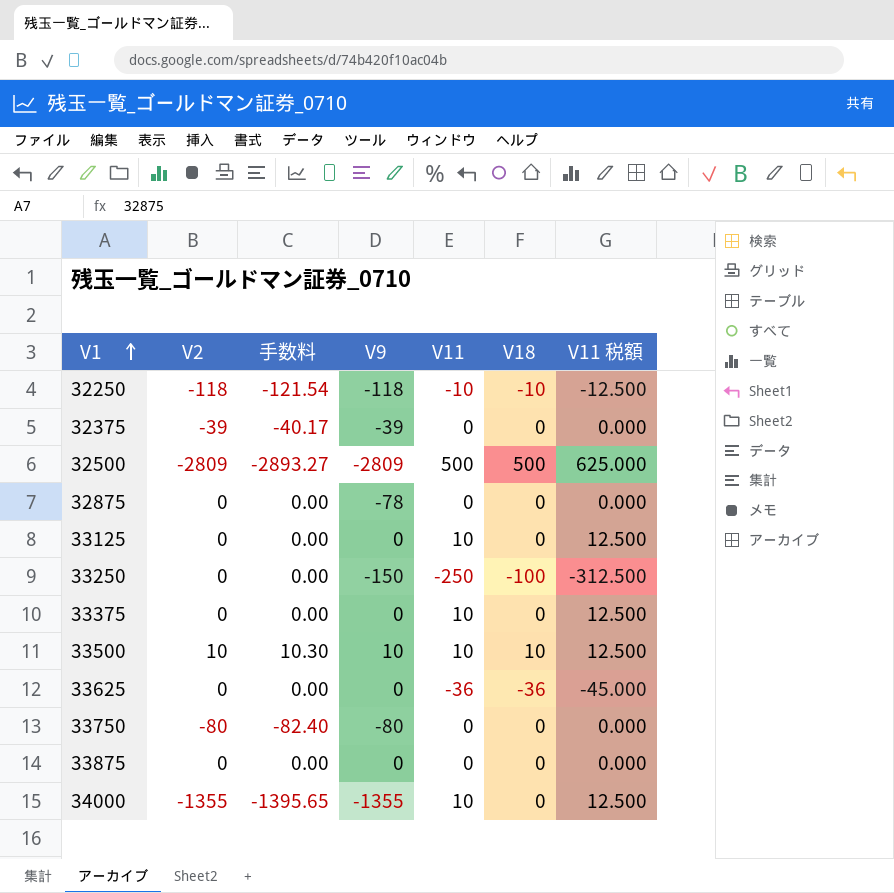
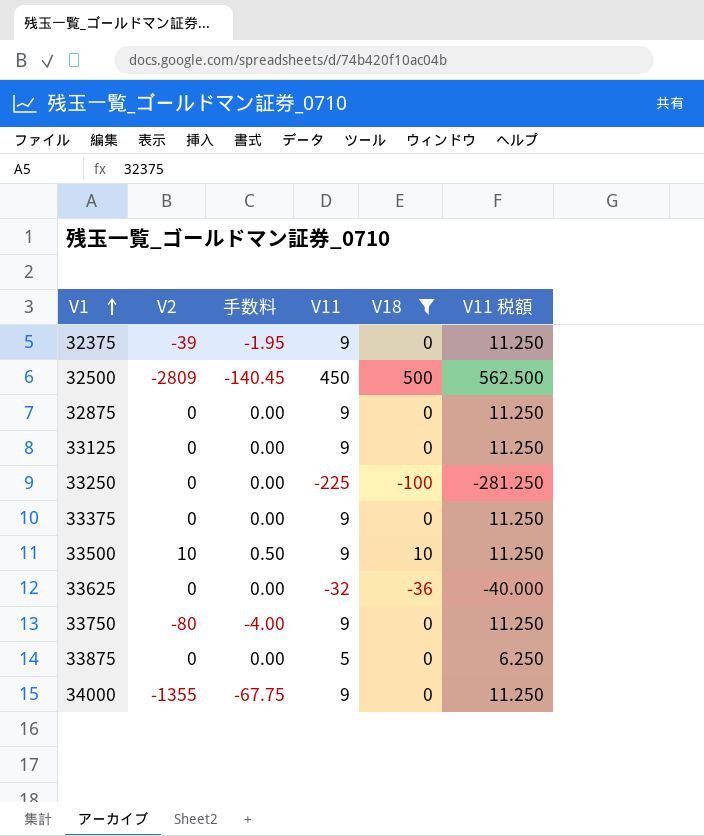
filter: none -> V18 != -10
column V9 | position: 4 -> none
column 手数料 | formula: [V2] * 1.03 -> [V2] * 0.05
32375 | V11: 0 -> 9
32375 | V11 税額: 0.000 -> 11.250
32500 | V11: 500 -> 450
32500 | V11 税額: 625.000 -> 562.500
32875 | V11: 0 -> 9
32875 | V11 税額: 0.000 -> 11.250
33125 | V11: 10 -> 9
33125 | V11 税額: 12.500 -> 11.250
33250 | V11: -250 -> -225
33250 | V11 税額: -312.500 -> -281.250
33375 | V11: 10 -> 9
33375 | V11 税額: 12.500 -> 11.250
33500 | V11: 10 -> 9
33500 | V11 税額: 12.500 -> 11.250
33625 | V11: -36 -> -32
33625 | V11 税額: -45.000 -> -40.000
33750 | V11: 0 -> 9
33750 | V11 税額: 0.000 -> 11.250
33875 | V11: 0 -> 5
33875 | V11 税額: 0.000 -> 6.250
34000 | V11: 10 -> 9
34000 | V11 税額: 12.500 -> 11.250

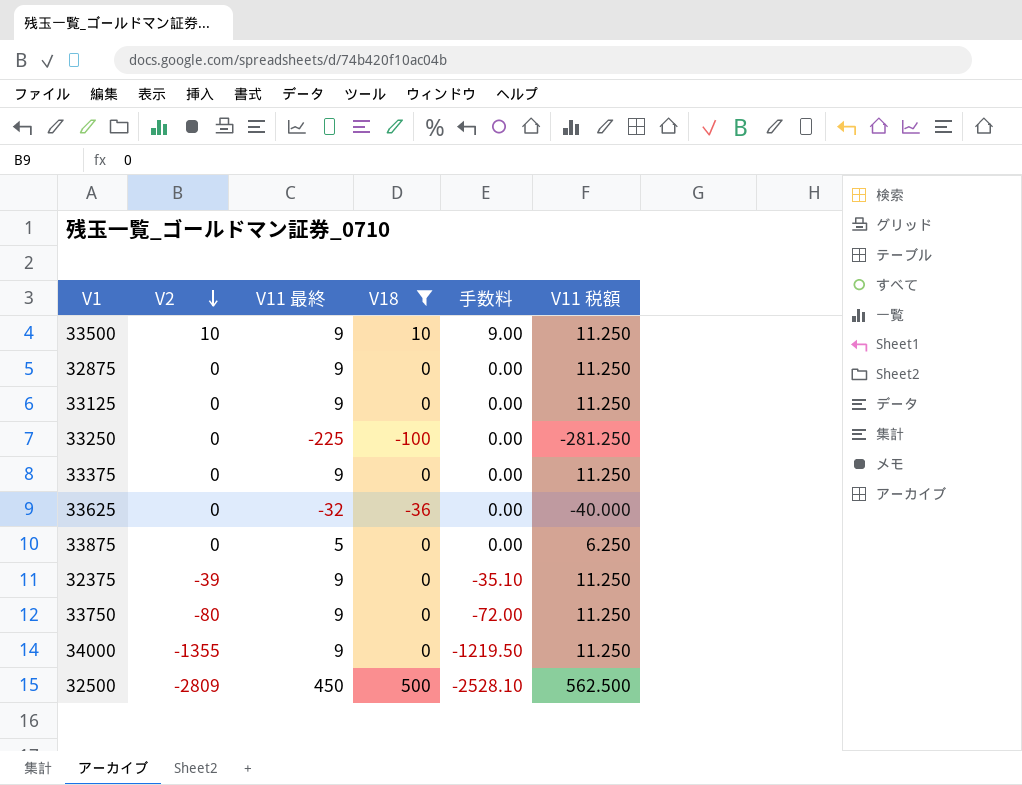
row order: V1 ascending -> V2 descending
column name: V11 -> V11 最終
column 手数料 | formula: [V2] * 0.05 -> [V2] * 0.9
column 手数料 | position: 3 -> 5

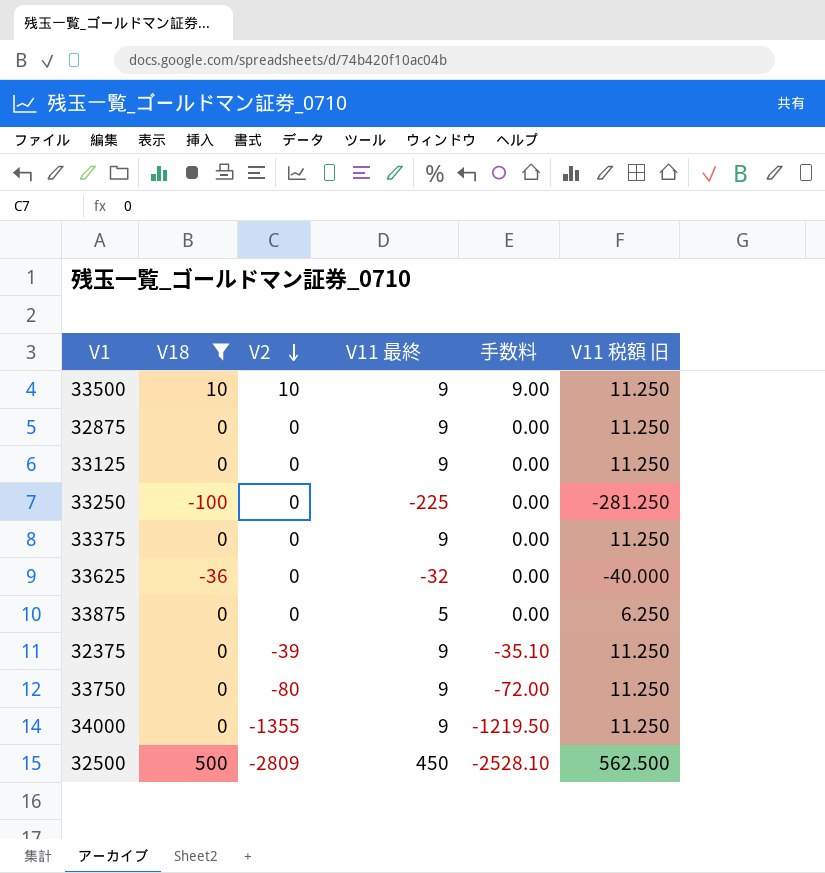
column V18 | position: 4 -> 2
column name: V11 税額 -> V11 税額 旧

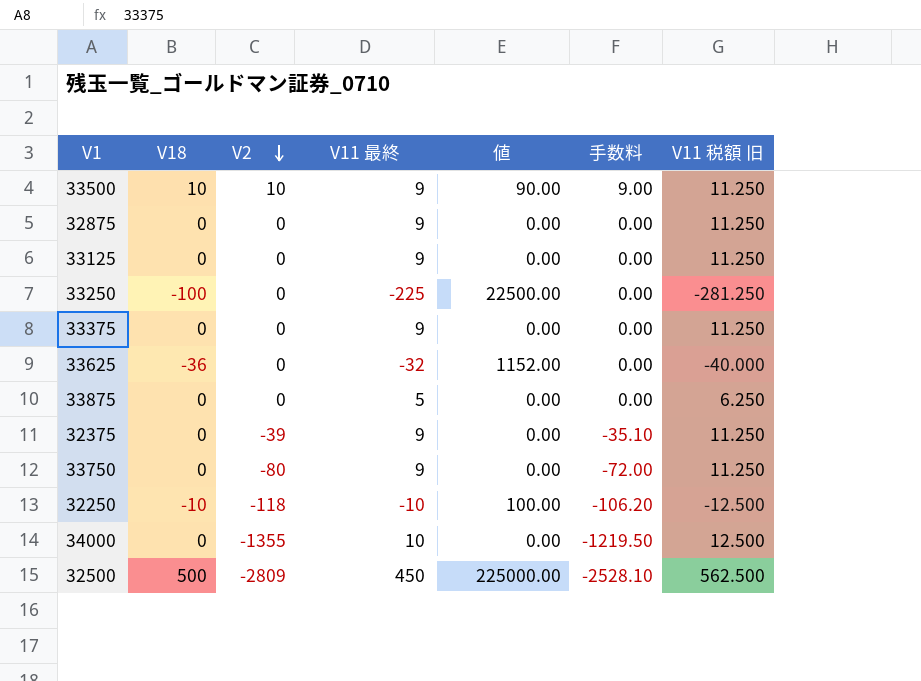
filter: V18 != -10 -> none
column 値 | formula: none -> [V18] * [V11 最終]
34000 | V11 最終: 9 -> 10
34000 | V11 税額 旧: 11.250 -> 12.500

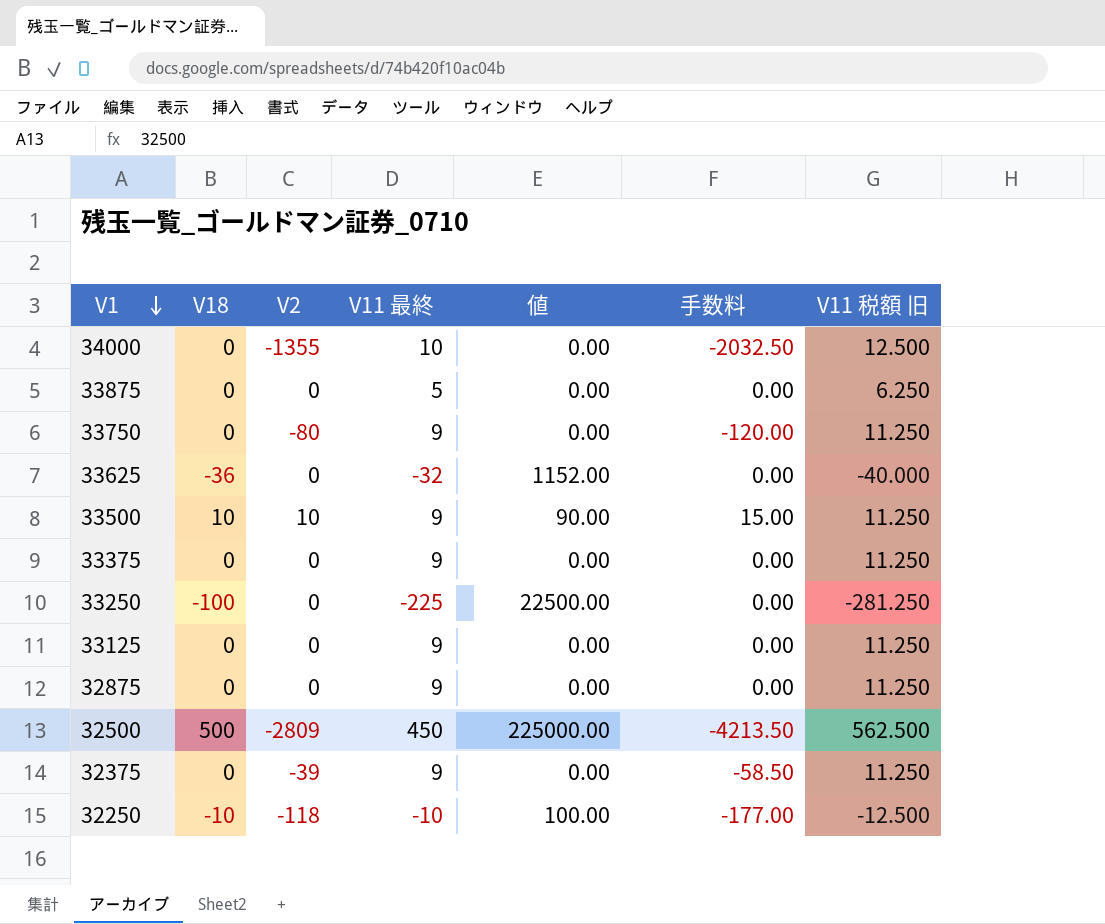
row order: V2 descending -> V1 descending
column 手数料 | formula: [V2] * 0.9 -> [V2] * 1.5

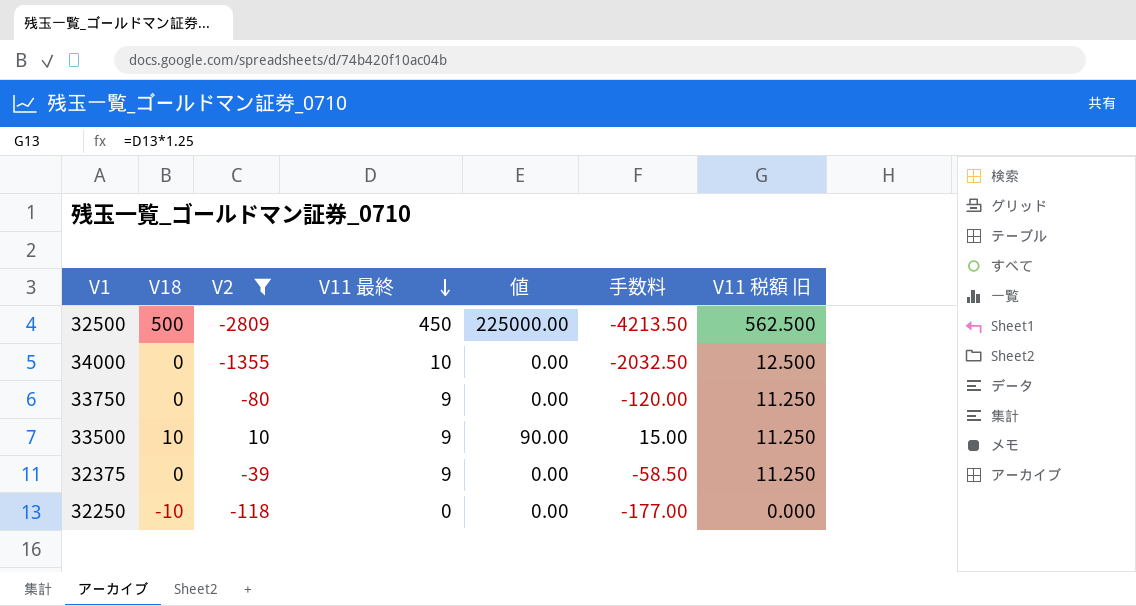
filter: none -> V2 != 0
row order: V1 descending -> V11 最終 descending
32250 | V11 最終: -10 -> 0
32250 | 値: 100.00 -> 0.00
32250 | V11 税額 旧: -12.500 -> 0.000

